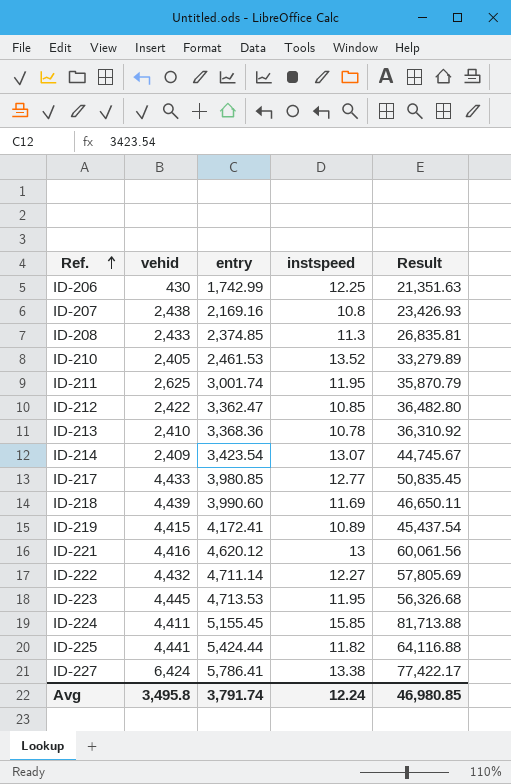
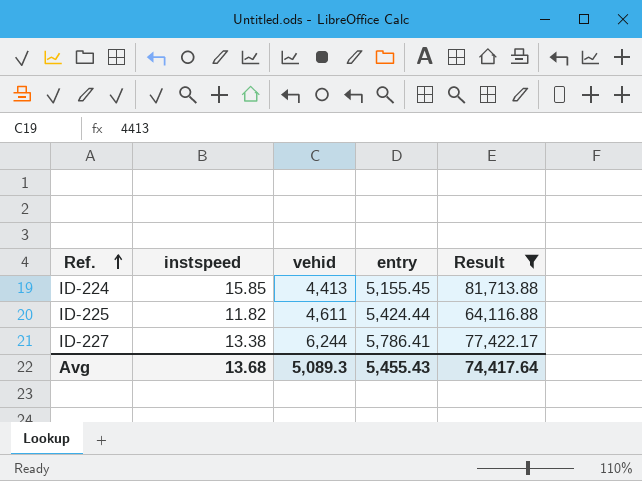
filter: none -> Result >= 64,116.88
column instspeed | position: 4 -> 2
ID-224 | vehid: 4,411 -> 4,413
ID-225 | vehid: 4,441 -> 4,611
ID-227 | vehid: 6,424 -> 6,244
Avg | instspeed: 12.24 -> 13.68
Avg | vehid: 3,495.8 -> 5,089.3
Avg | entry: 3,791.74 -> 5,455.43
Avg | Result: 46,980.85 -> 74,417.64

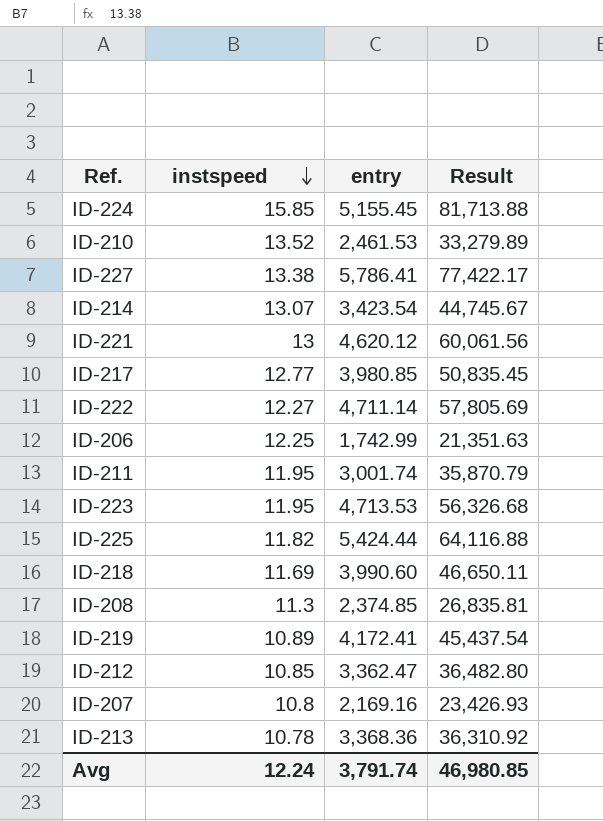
filter: Result >= 64,116.88 -> none
row order: Ref. ascending -> instspeed descending
column vehid | position: 3 -> none
Avg | instspeed: 13.68 -> 12.24
Avg | entry: 5,455.43 -> 3,791.74
Avg | Result: 74,417.64 -> 46,980.85

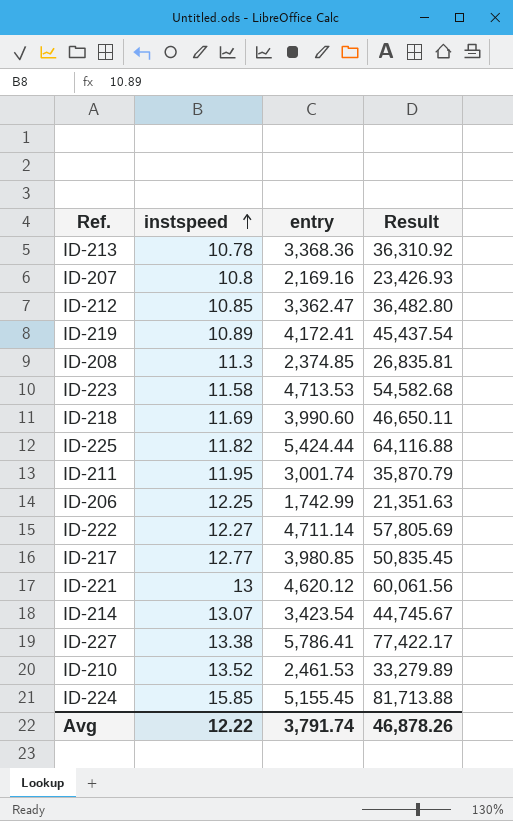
row order: instspeed descending -> instspeed ascending
ID-223 | instspeed: 11.95 -> 11.58
ID-223 | Result: 56,326.68 -> 54,582.68
Avg | instspeed: 12.24 -> 12.22
Avg | Result: 46,980.85 -> 46,878.26

